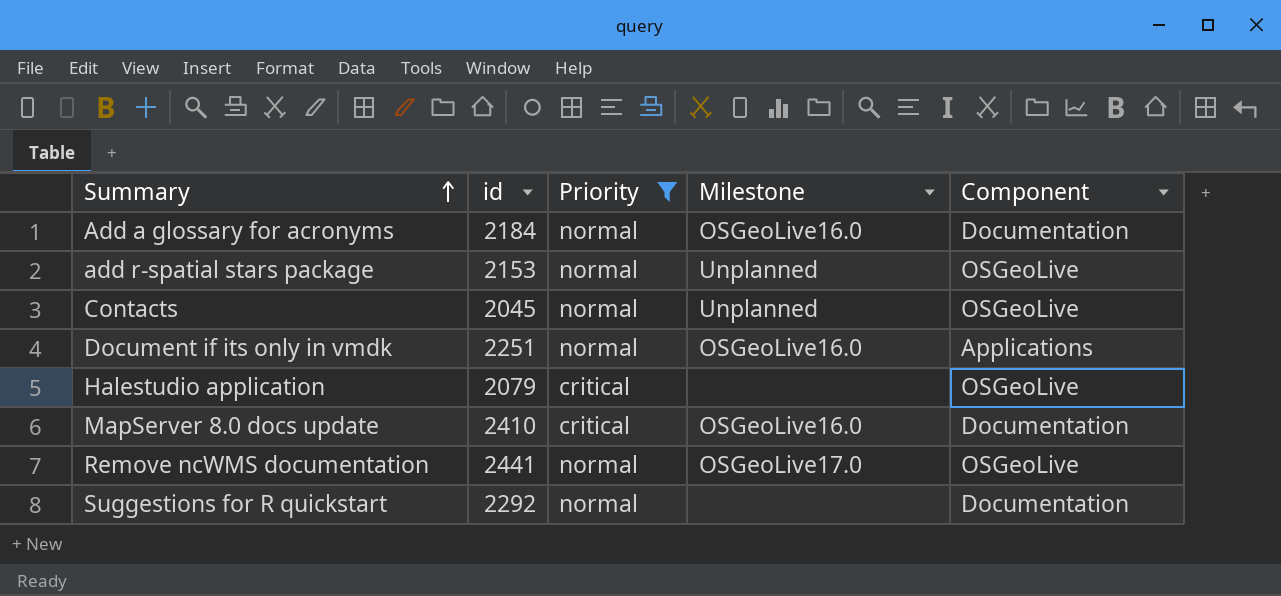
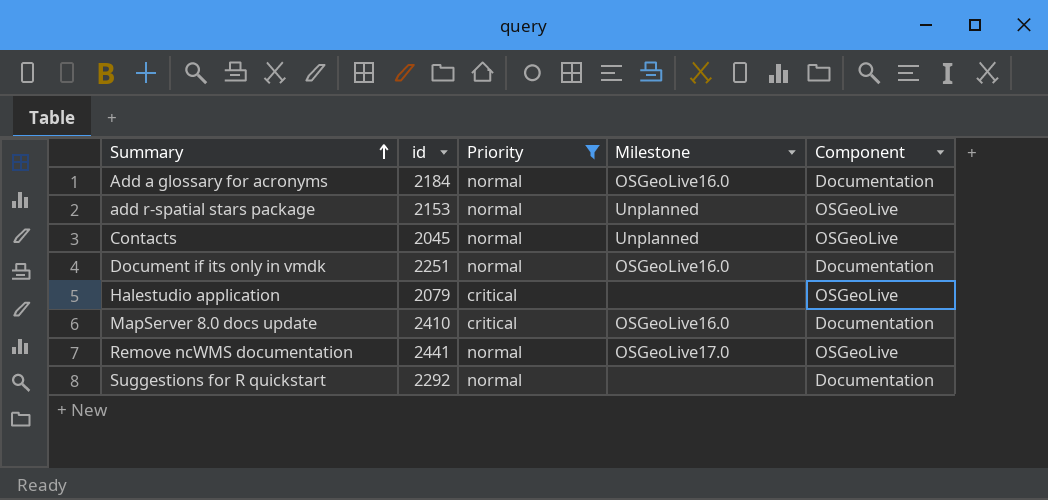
Document if its only in vmdk | Component: Applications -> Documentation

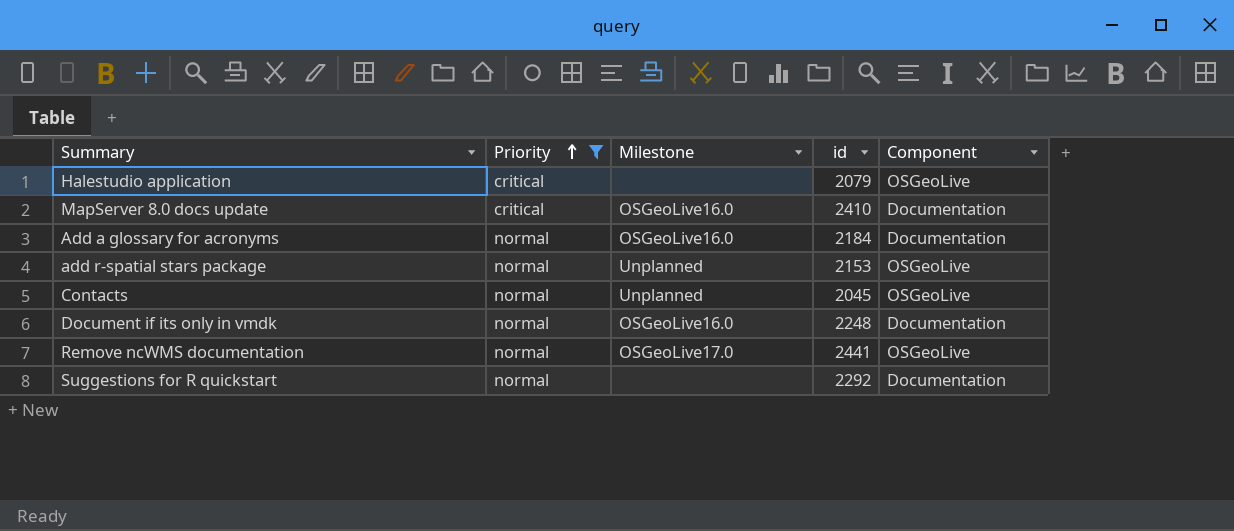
row order: Summary ascending -> Priority ascending
column id | position: 2 -> 4
Document if its only in vmdk | id: 2251 -> 2248

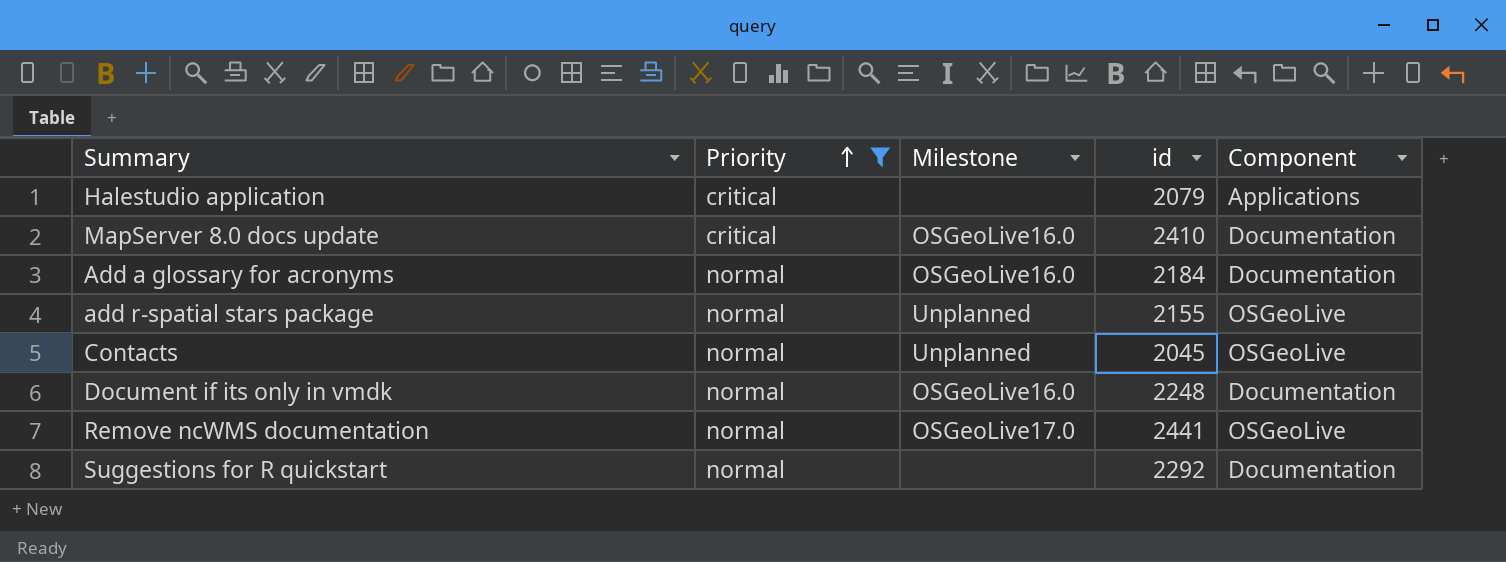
Halestudio application | Component: OSGeoLive -> Applications
add r-spatial stars package | id: 2153 -> 2155

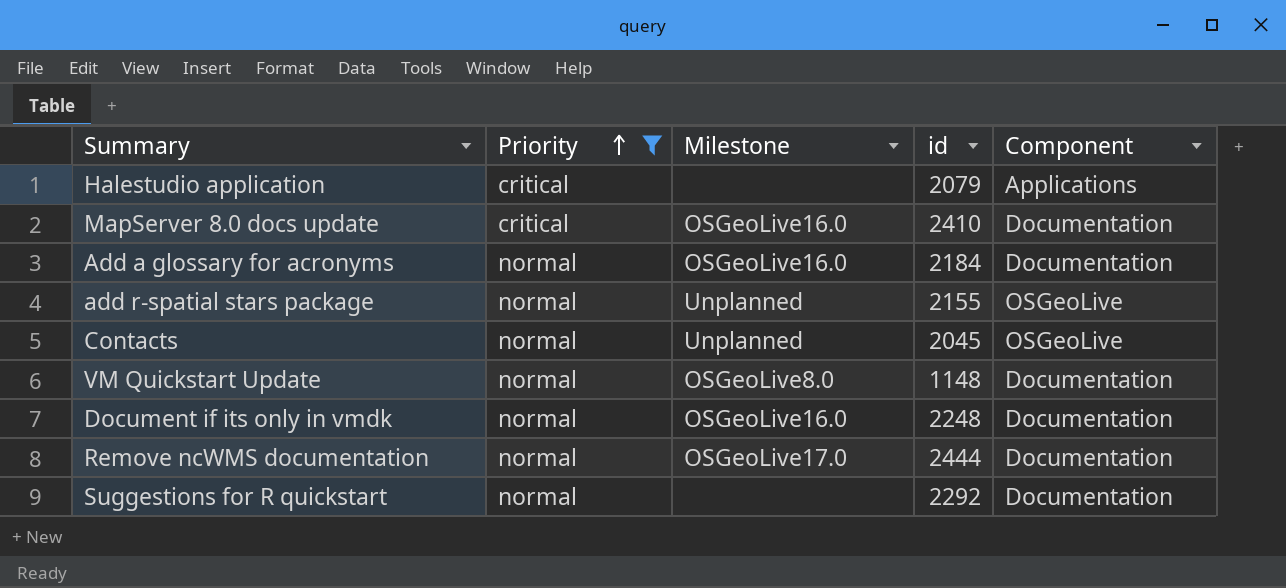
row VM Quickstart Update: none -> normal | OSGeoLive8.0 | 1148 | Documentation
Remove ncWMS documentation | id: 2441 -> 2444
Remove ncWMS documentation | Component: OSGeoLive -> Documentation

